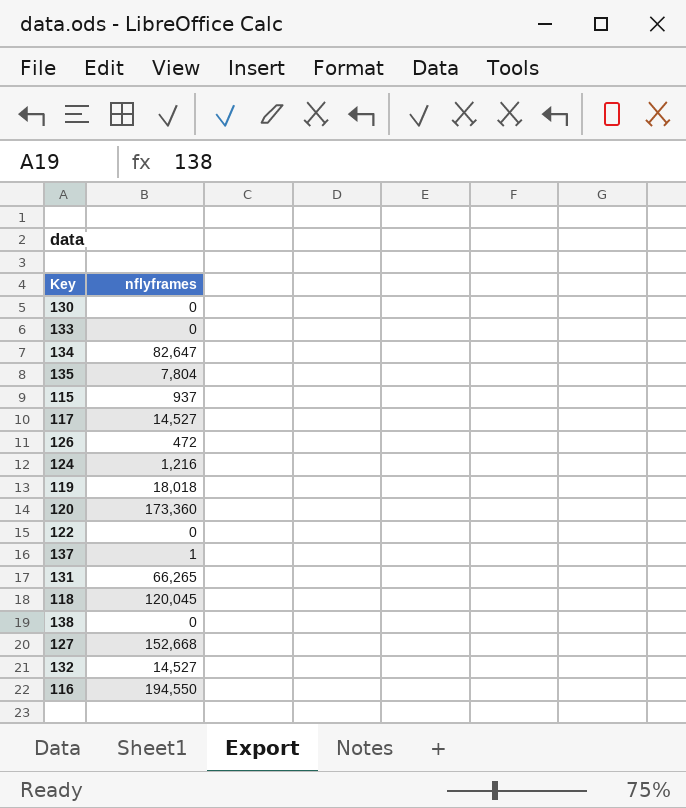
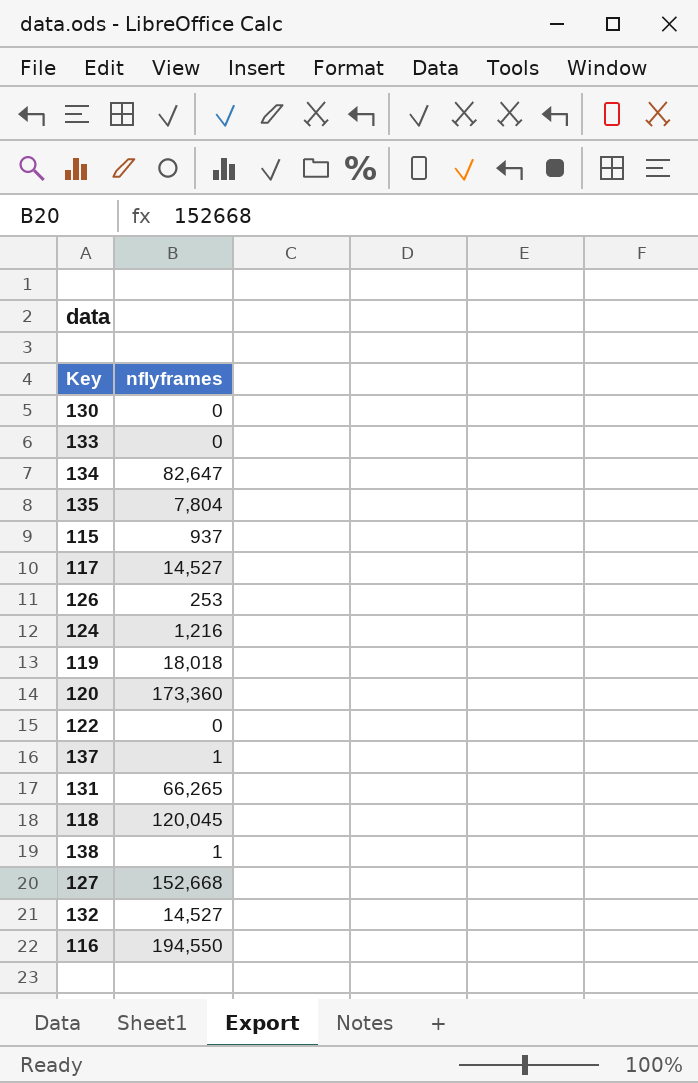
126 | nflyframes: 472 -> 253
138 | nflyframes: 0 -> 1

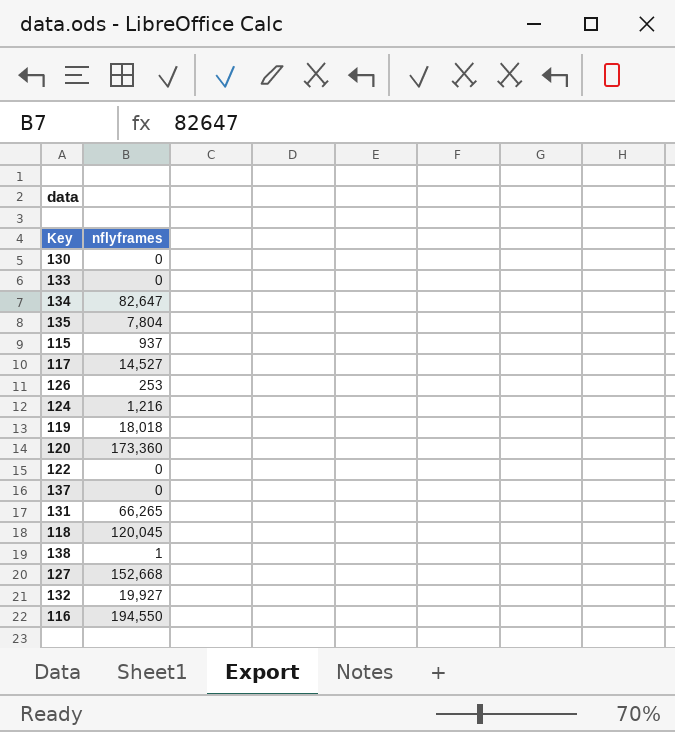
137 | nflyframes: 1 -> 0
132 | nflyframes: 14,527 -> 19,927

